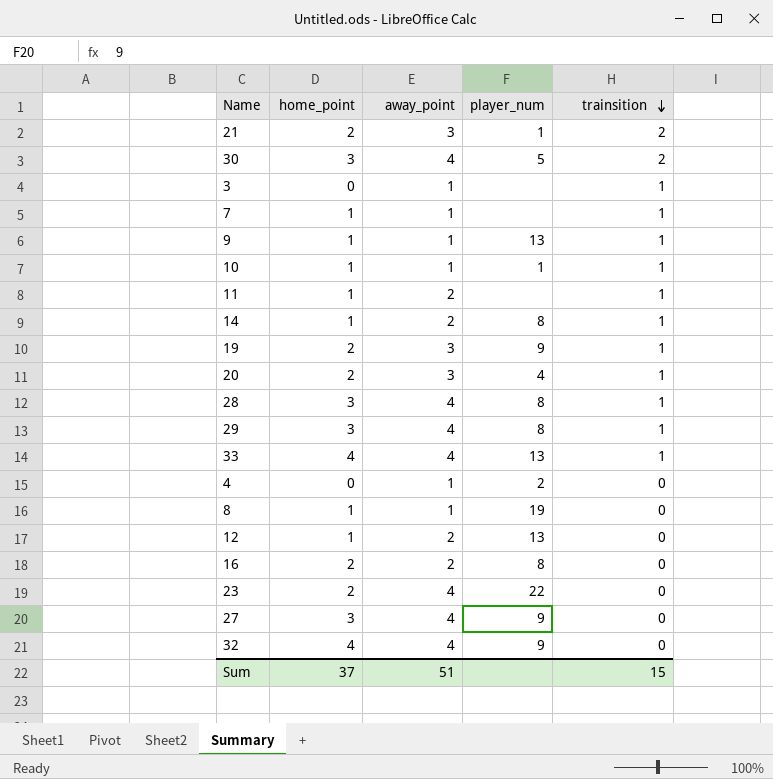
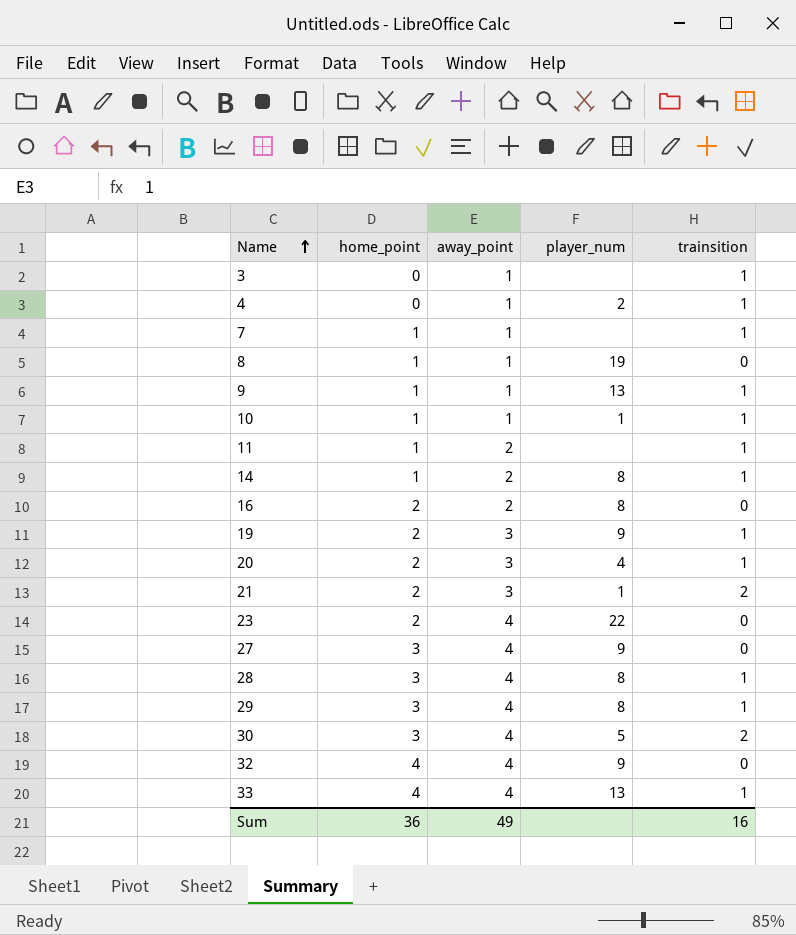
row order: trainsition descending -> Name ascending
row 12: 1 | 2 | 13 | 0 -> none
4 | trainsition: 0 -> 1
Sum | home_point: 37 -> 36
Sum | away_point: 51 -> 49
Sum | trainsition: 15 -> 16

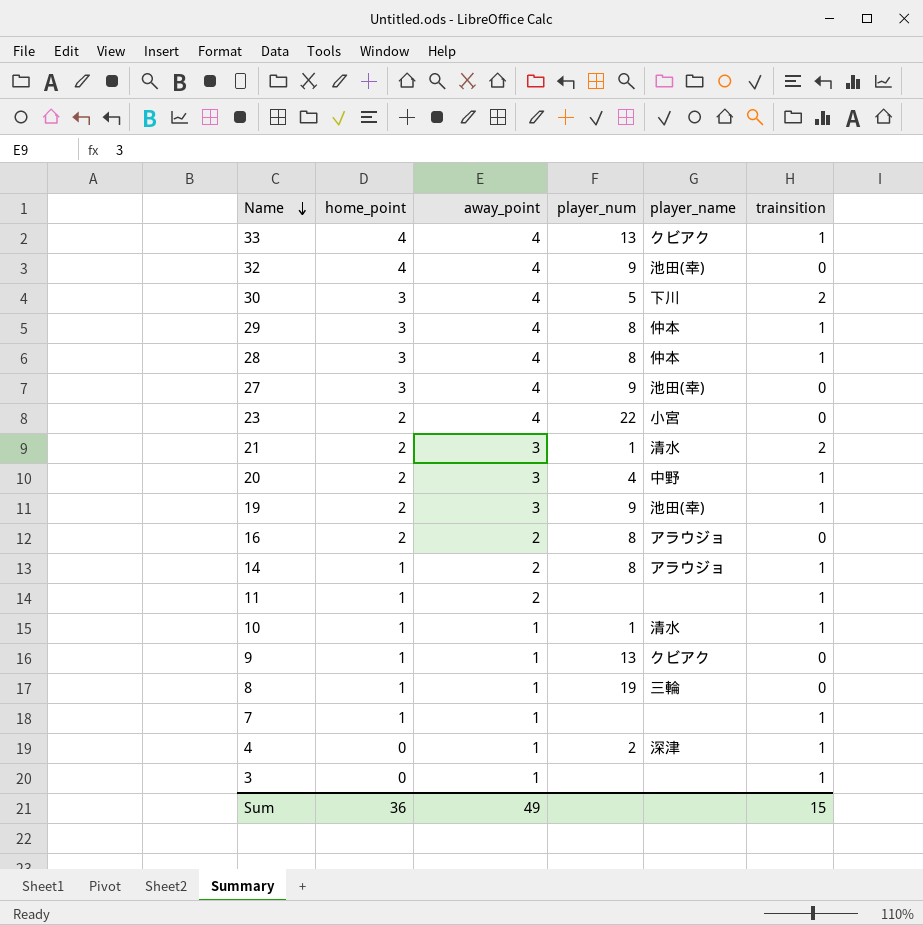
row order: Name ascending -> Name descending
column player_name | position: none -> 5
9 | trainsition: 1 -> 0
Sum | trainsition: 16 -> 15

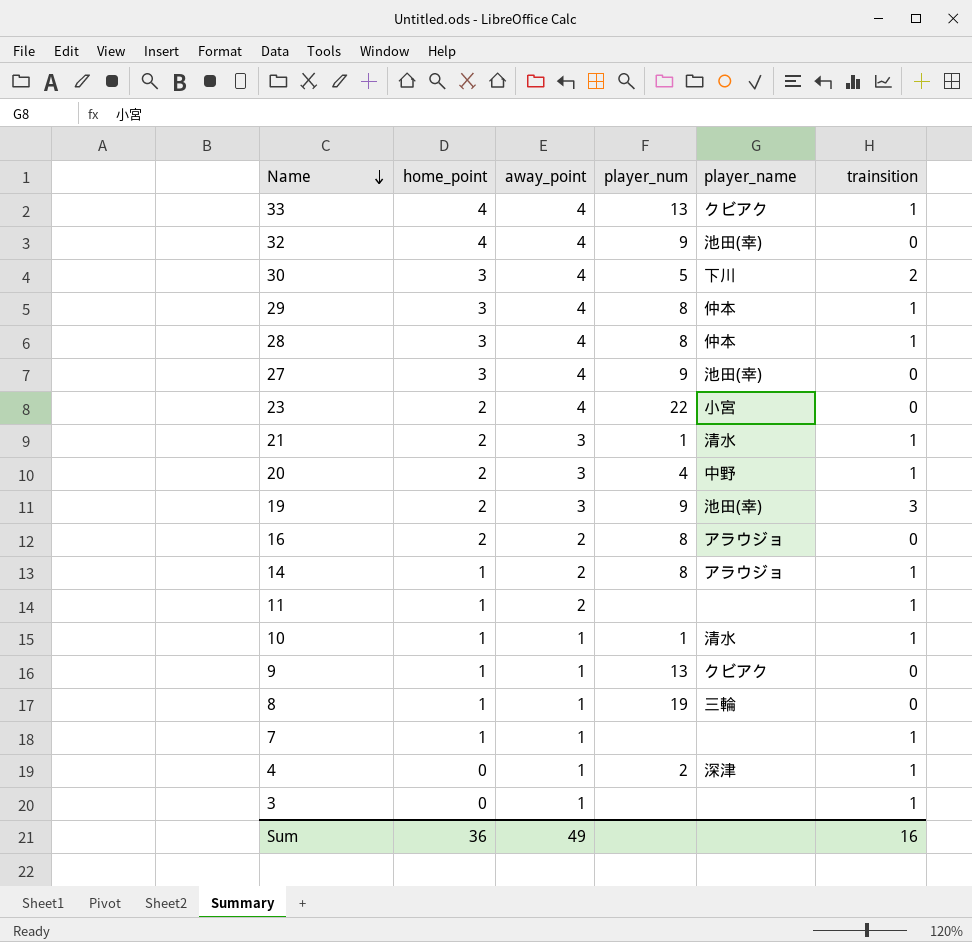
21 | trainsition: 2 -> 1
19 | trainsition: 1 -> 3
Sum | trainsition: 15 -> 16

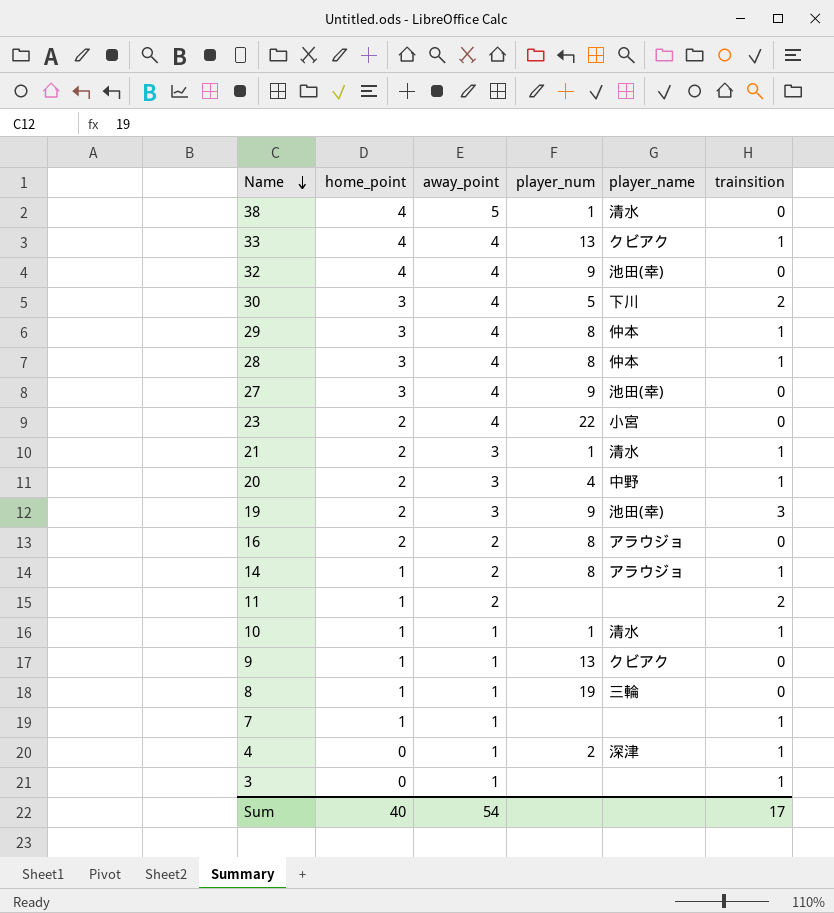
row 38: none -> 4 | 5 | 1 | 清水 | 0
11 | trainsition: 1 -> 2
Sum | home_point: 36 -> 40
Sum | away_point: 49 -> 54
Sum | trainsition: 16 -> 17

